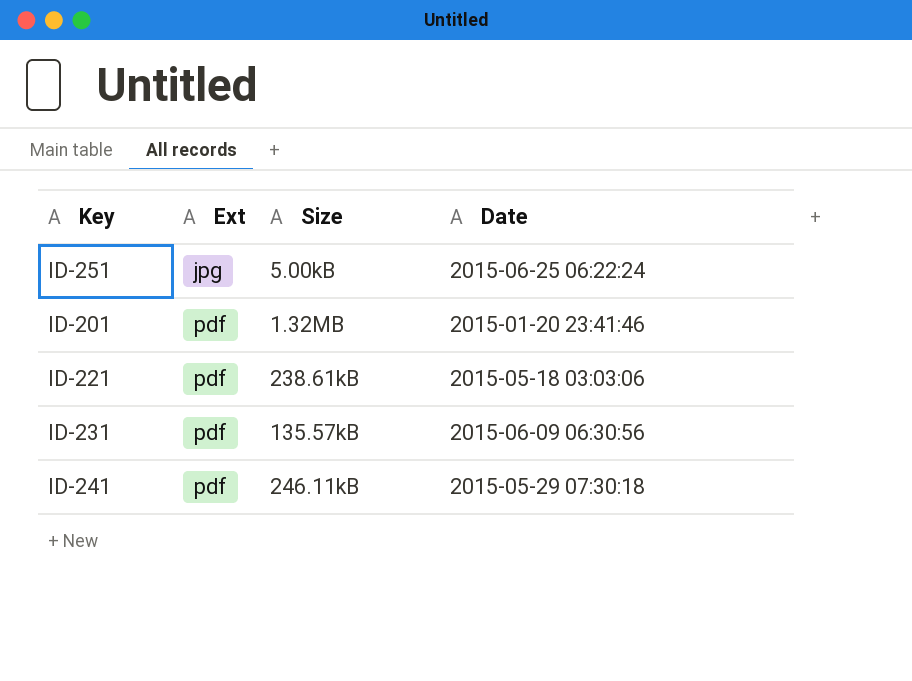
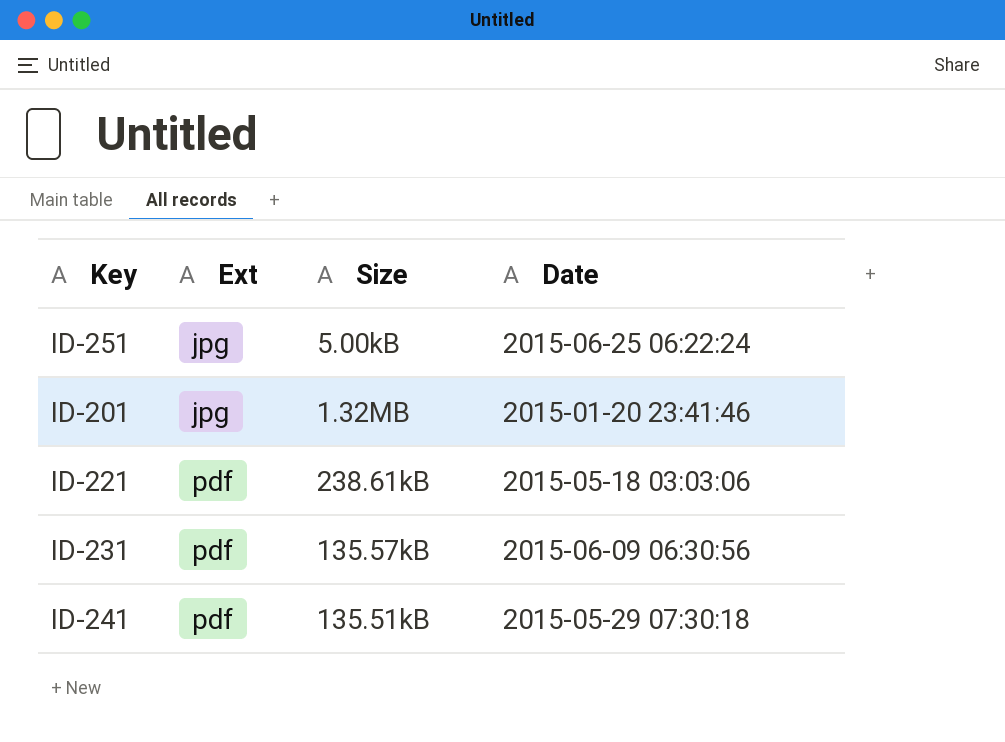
ID-201 | Ext: pdf -> jpg
ID-241 | Size: 246.11kB -> 135.51kB

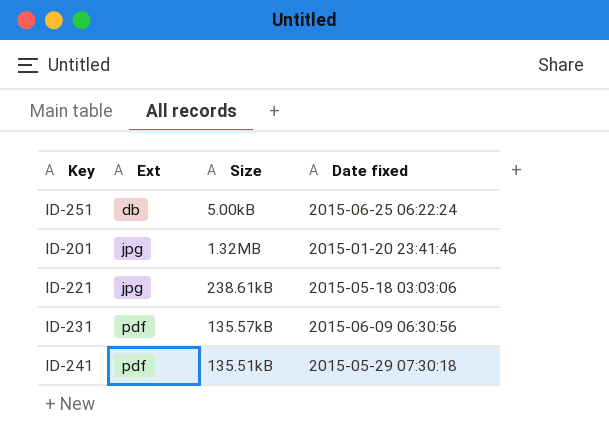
column name: Date -> Date fixed
ID-251 | Ext: jpg -> db
ID-221 | Ext: pdf -> jpg

